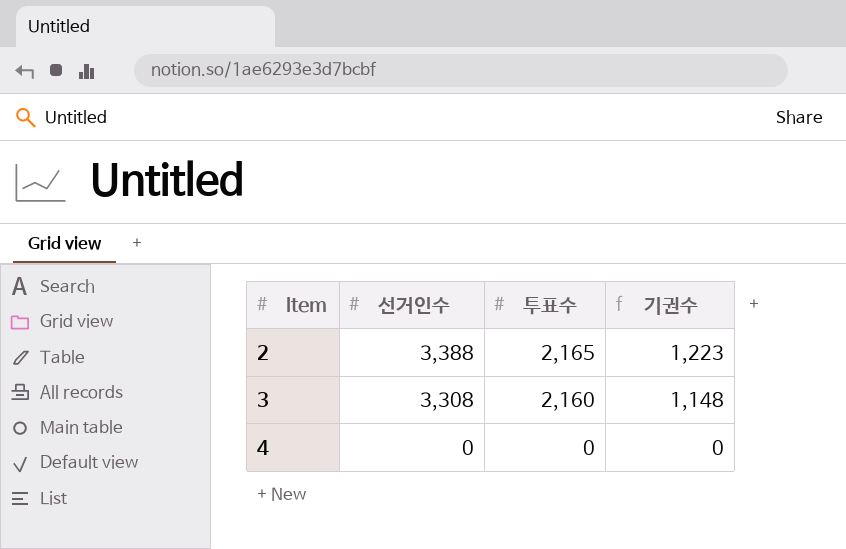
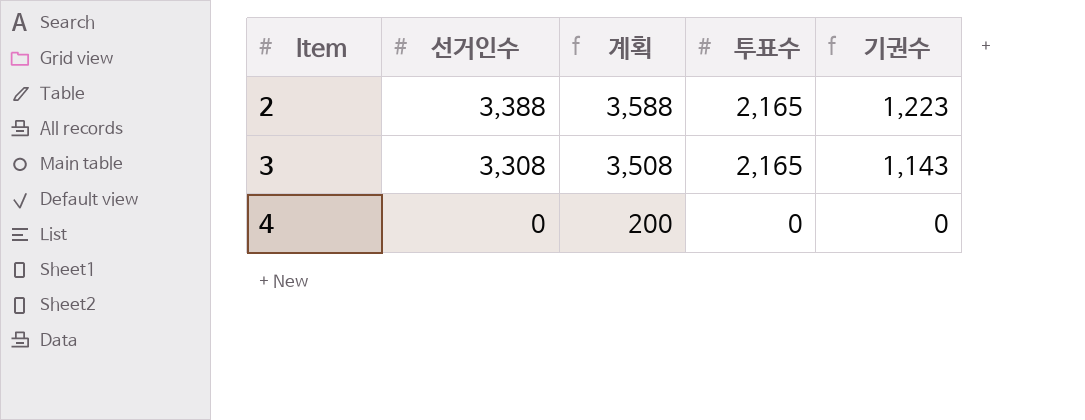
column 계획 | formula: none -> [선거인수] + 200
3 | 투표수: 2,160 -> 2,165
3 | 기권수: 1,148 -> 1,143

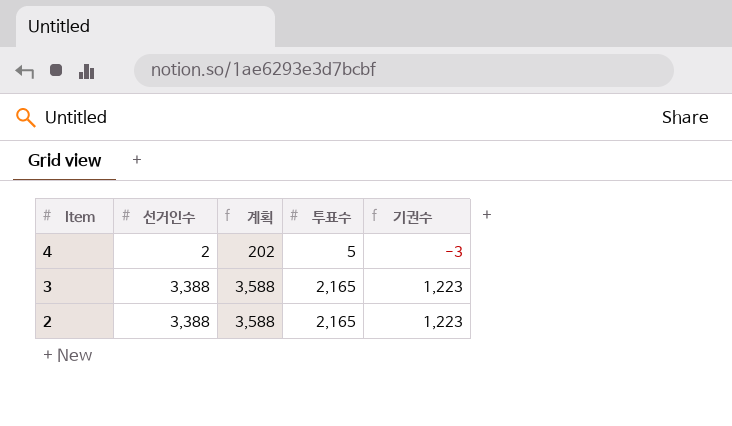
row order: Item ascending -> Item descending
4 | 선거인수: 0 -> 2
4 | 계획: 200 -> 202
4 | 투표수: 0 -> 5
4 | 기권수: 0 -> -3
3 | 선거인수: 3,308 -> 3,388
3 | 계획: 3,508 -> 3,588
3 | 기권수: 1,143 -> 1,223

